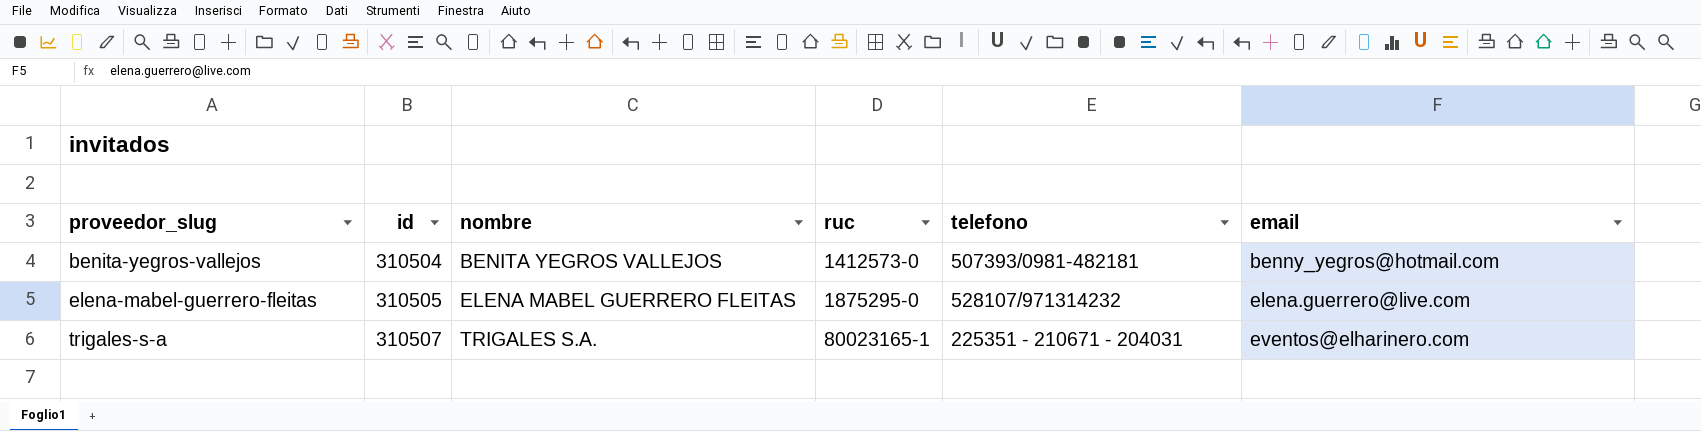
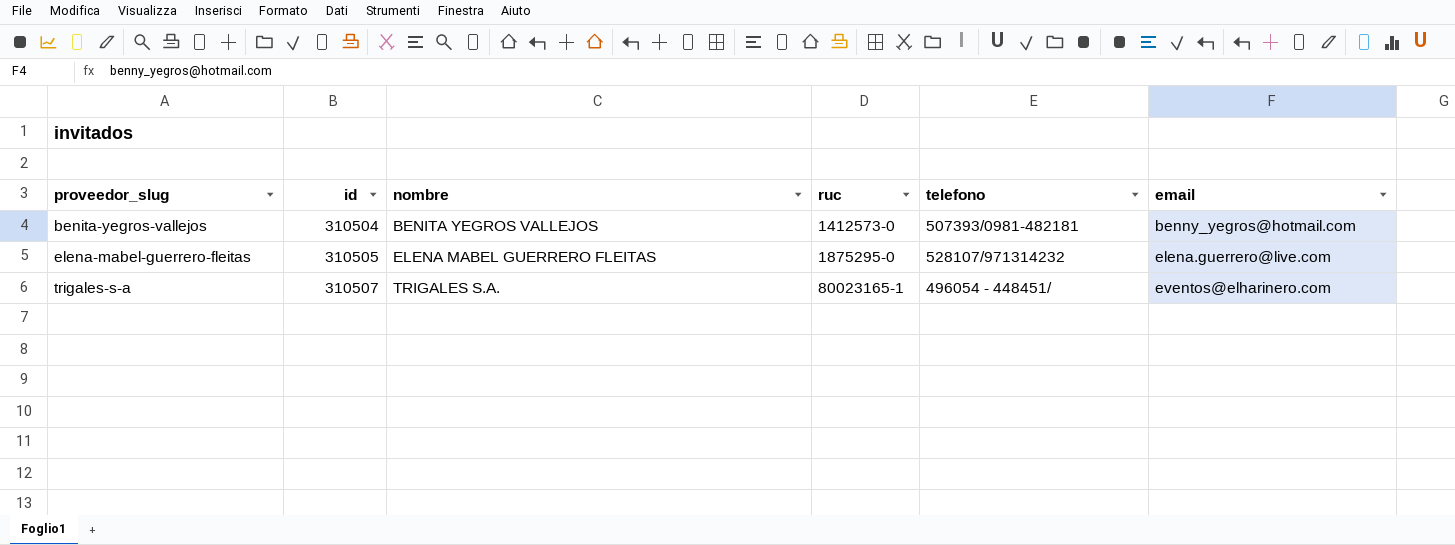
trigales-s-a | telefono: 225351 - 210671 - 204031 -> 496054 - 448451/

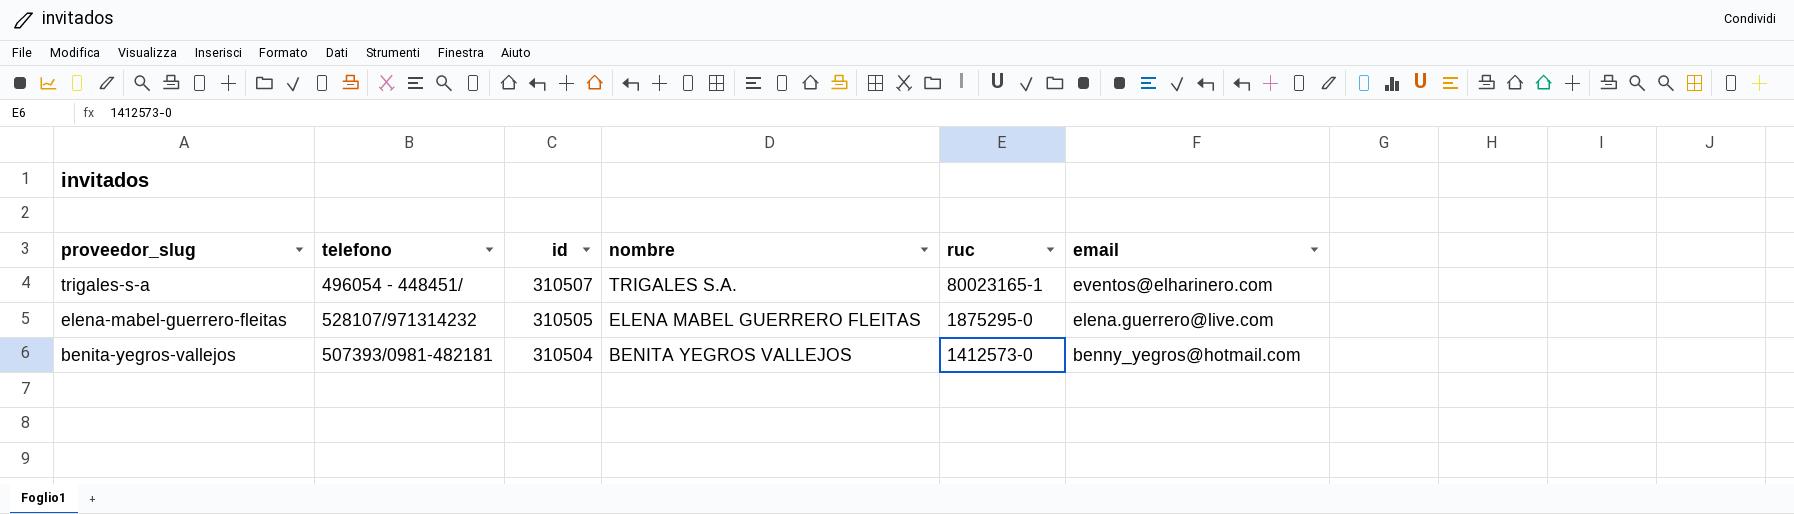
row order: proveedor_slug ascending -> proveedor_slug descending
column telefono | position: 5 -> 2

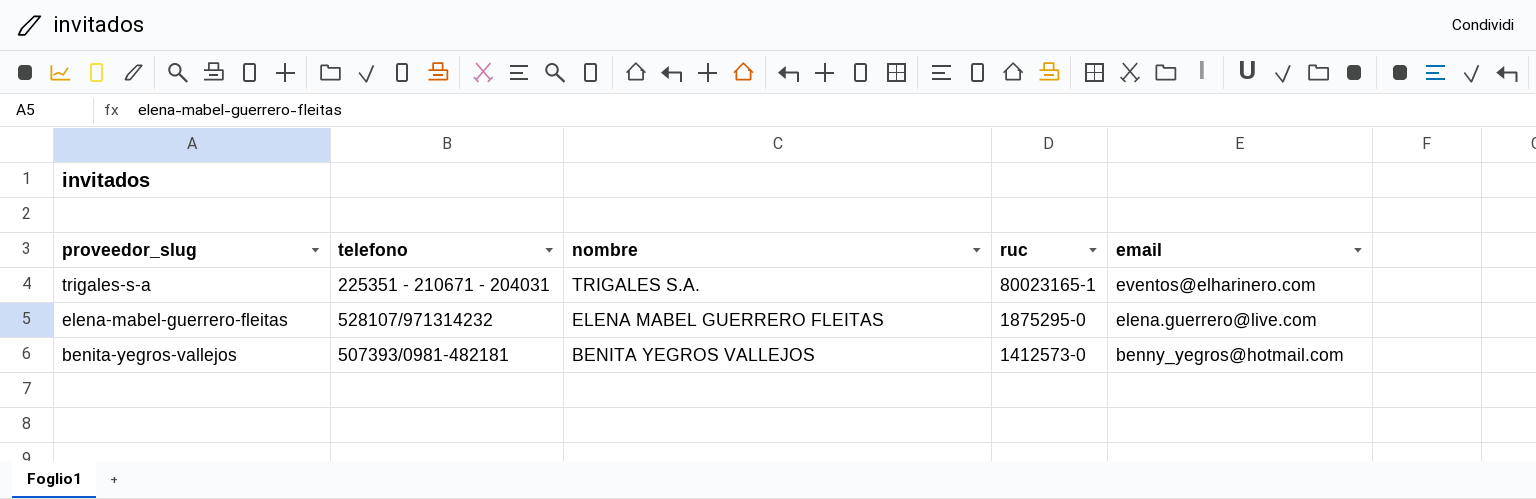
column id | position: 3 -> none
trigales-s-a | telefono: 496054 - 448451/ -> 225351 - 210671 - 204031

